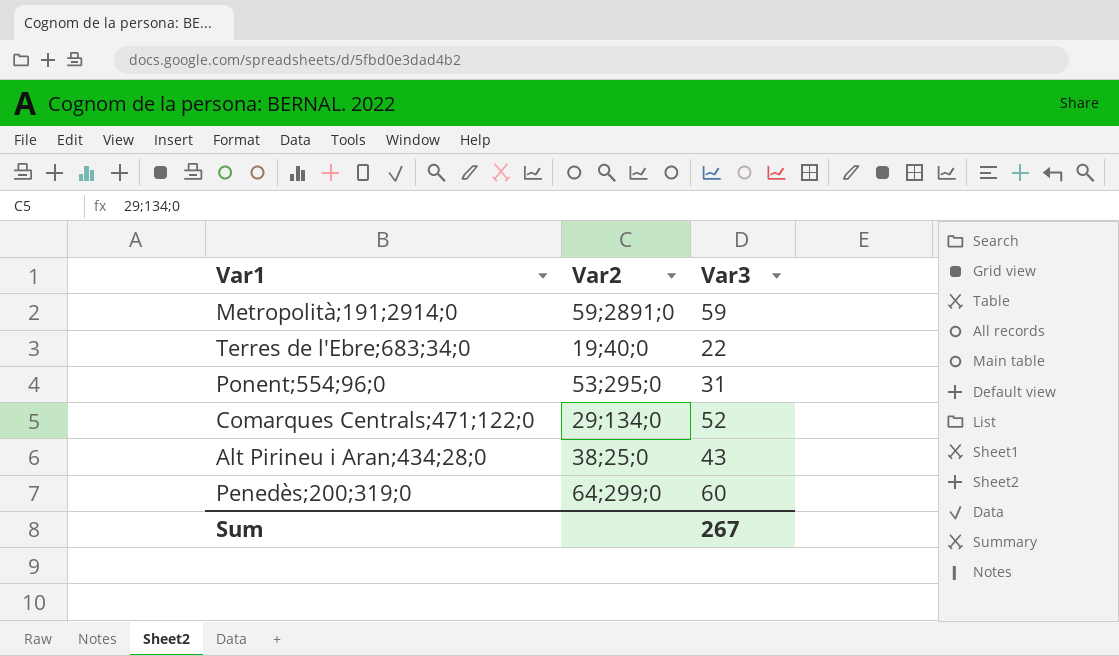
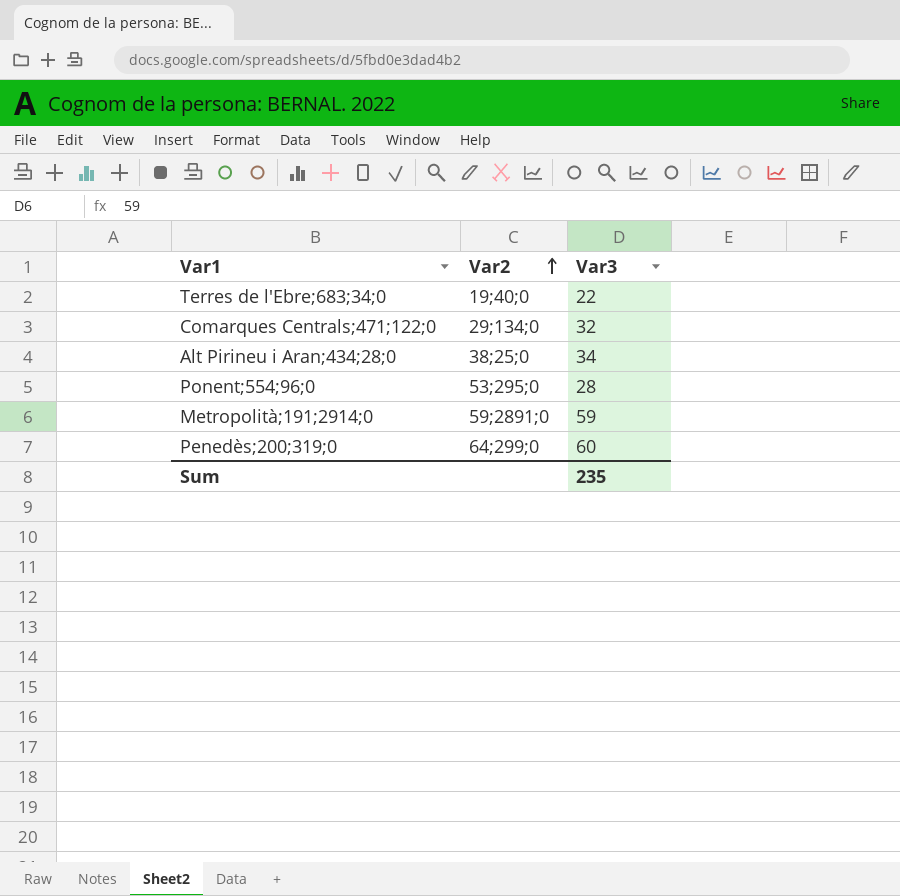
row order: none -> Var2 ascending
Comarques Centrals;471;122;0 | Var3: 52 -> 32
Alt Pirineu i Aran;434;28;0 | Var3: 43 -> 34
Ponent;554;96;0 | Var3: 31 -> 28
Sum | Var3: 267 -> 235

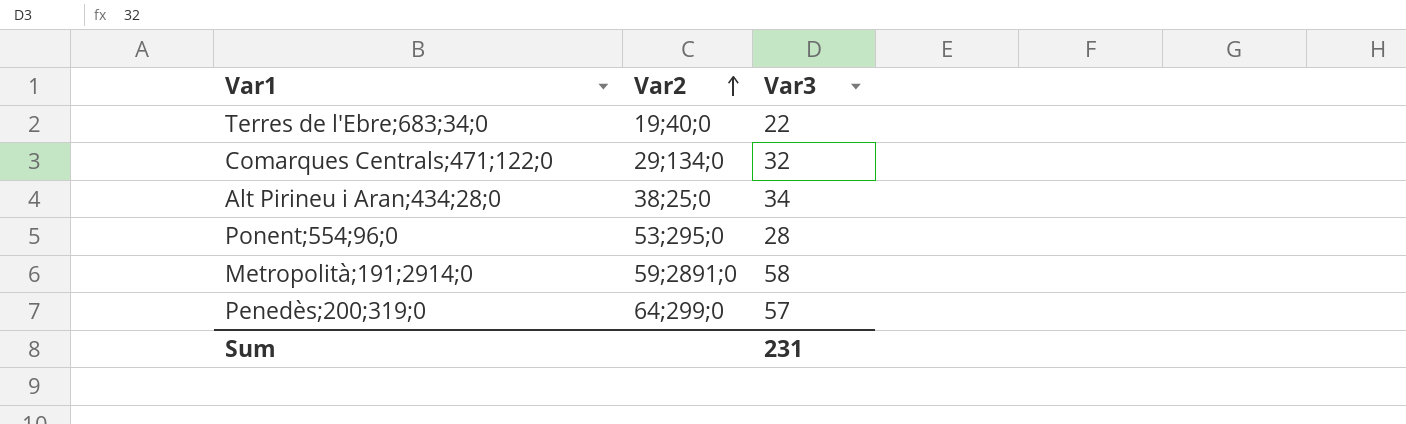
Metropolità;191;2914;0 | Var3: 59 -> 58
Penedès;200;319;0 | Var3: 60 -> 57
Sum | Var3: 235 -> 231

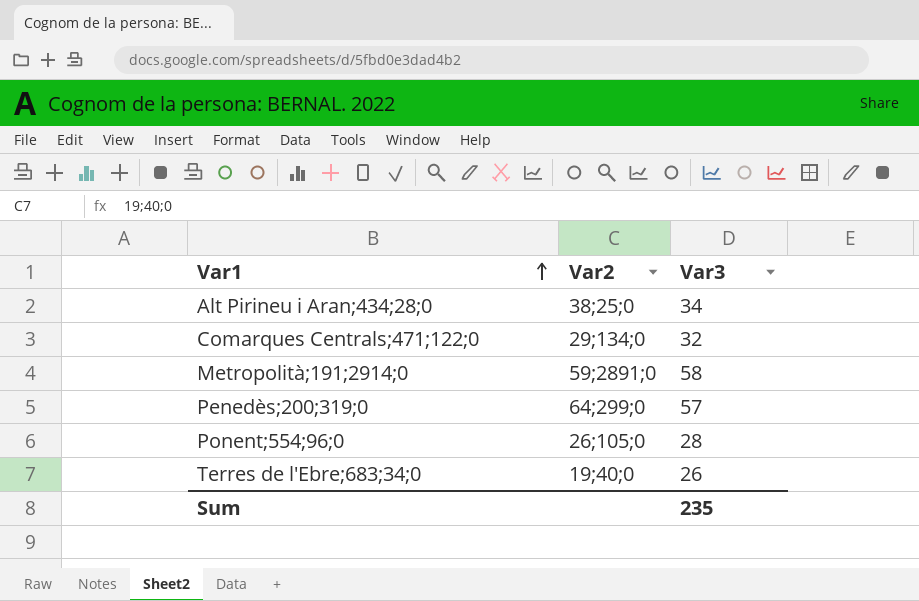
row order: Var2 ascending -> Var1 ascending
Ponent;554;96;0 | Var2: 53;295;0 -> 26;105;0
Terres de l'Ebre;683;34;0 | Var3: 22 -> 26
Sum | Var3: 231 -> 235

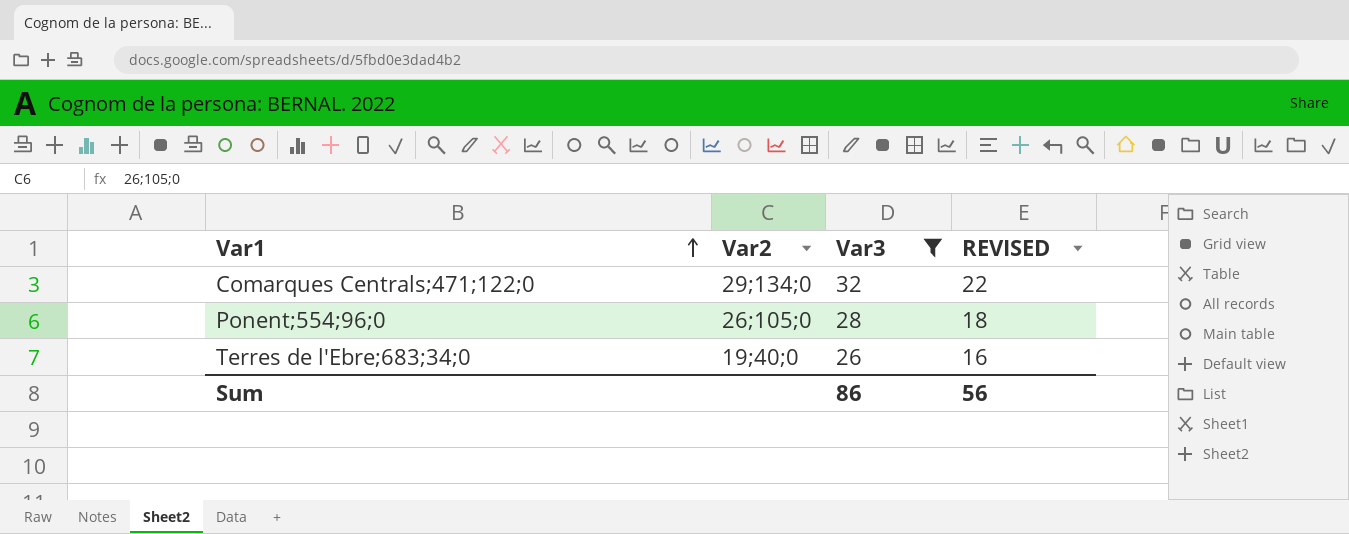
filter: none -> Var3 <= 32
column REVISED | formula: none -> [Var3] - 10
Sum | Var3: 235 -> 86

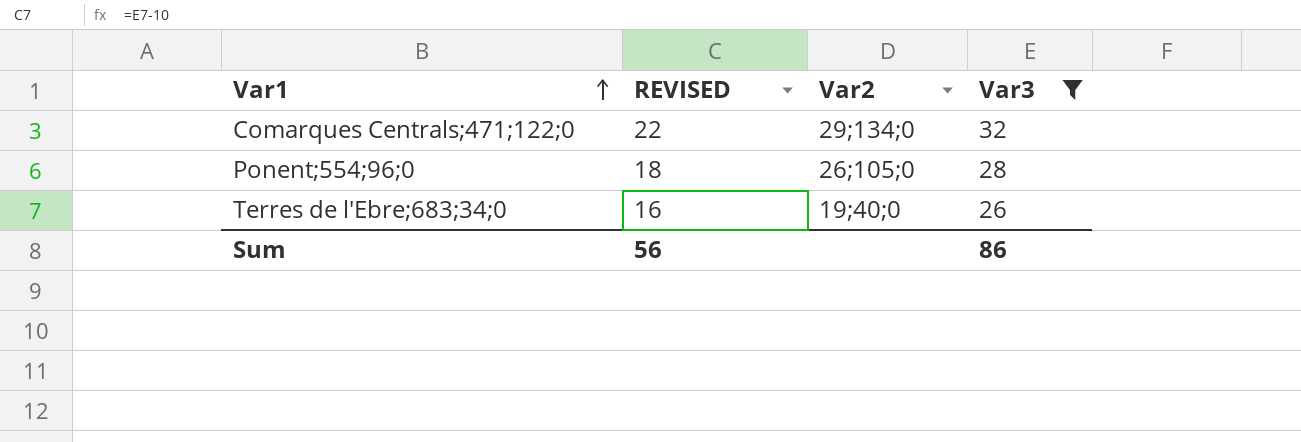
column REVISED | position: 4 -> 2

